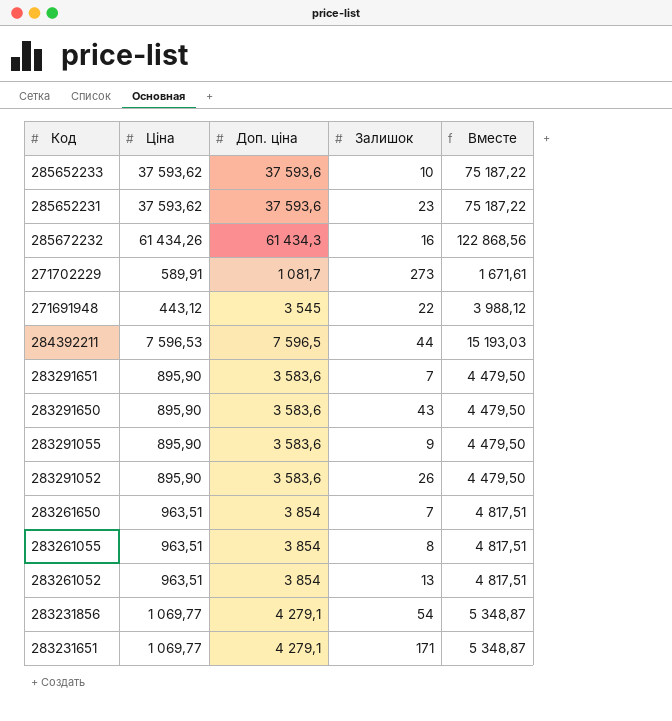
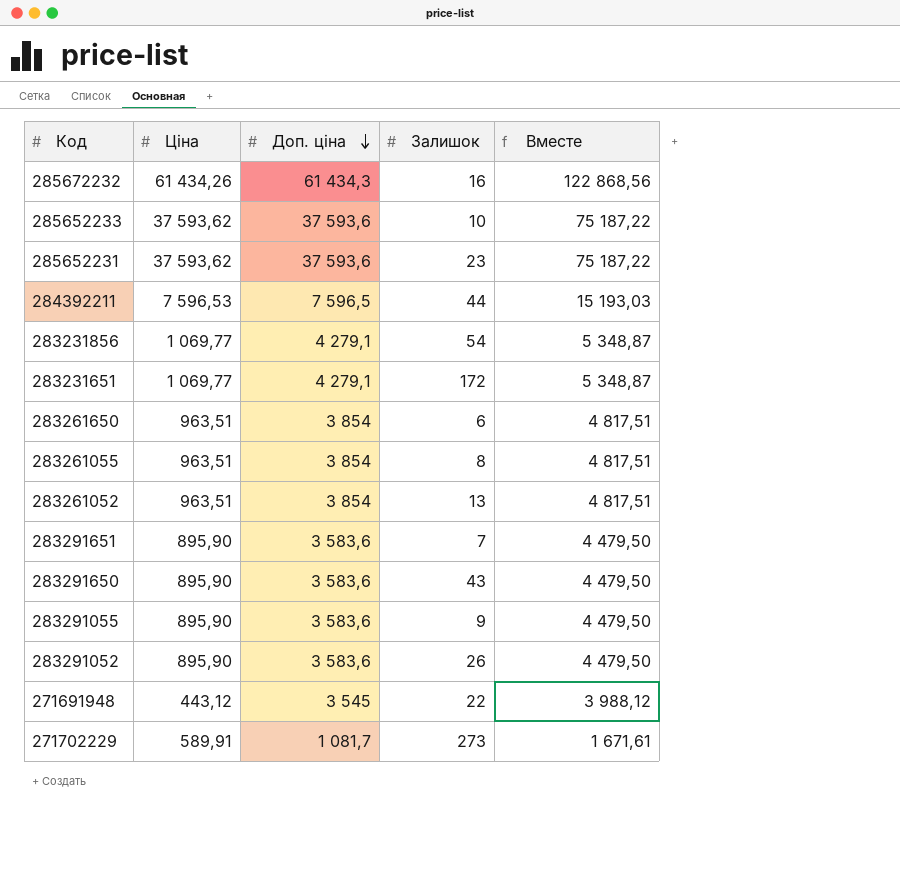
row order: none -> Доп. ціна descending
283231651 | Залишок: 171 -> 172
283261650 | Залишок: 7 -> 6

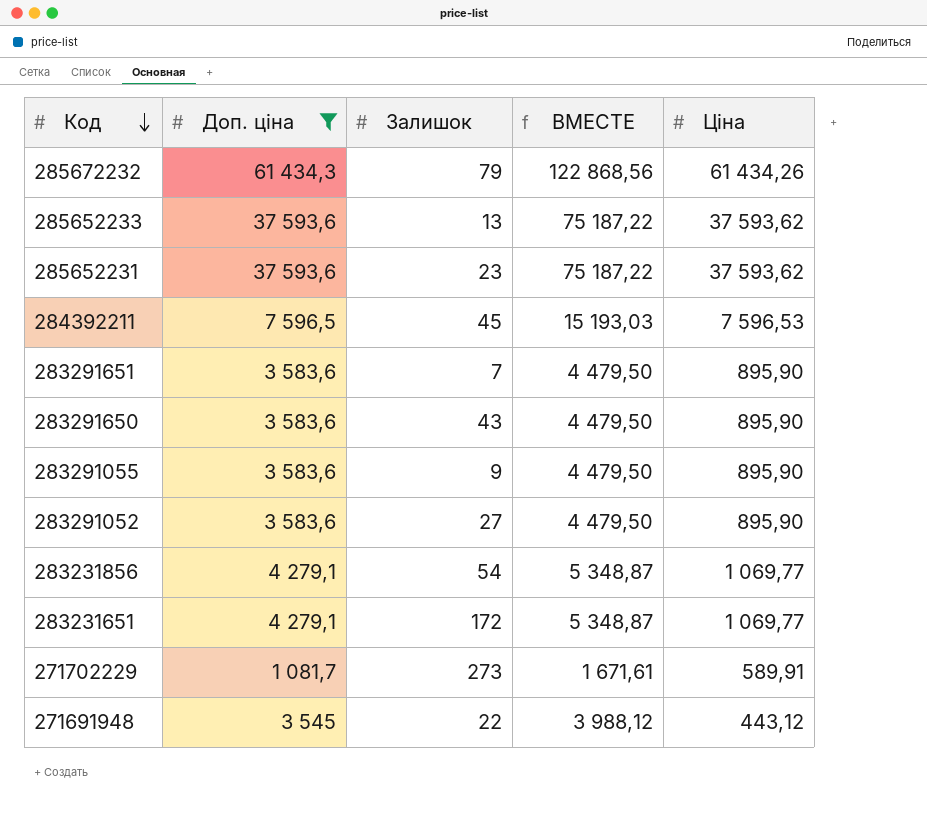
filter: none -> Доп. ціна != 3 854
row order: Доп. ціна descending -> Код descending
column name: Вместе -> ВМЕСТЕ
column Ціна | position: 2 -> 5
285672232 | Залишок: 16 -> 79
285652233 | Залишок: 10 -> 13
284392211 | Залишок: 44 -> 45
283291052 | Залишок: 26 -> 27

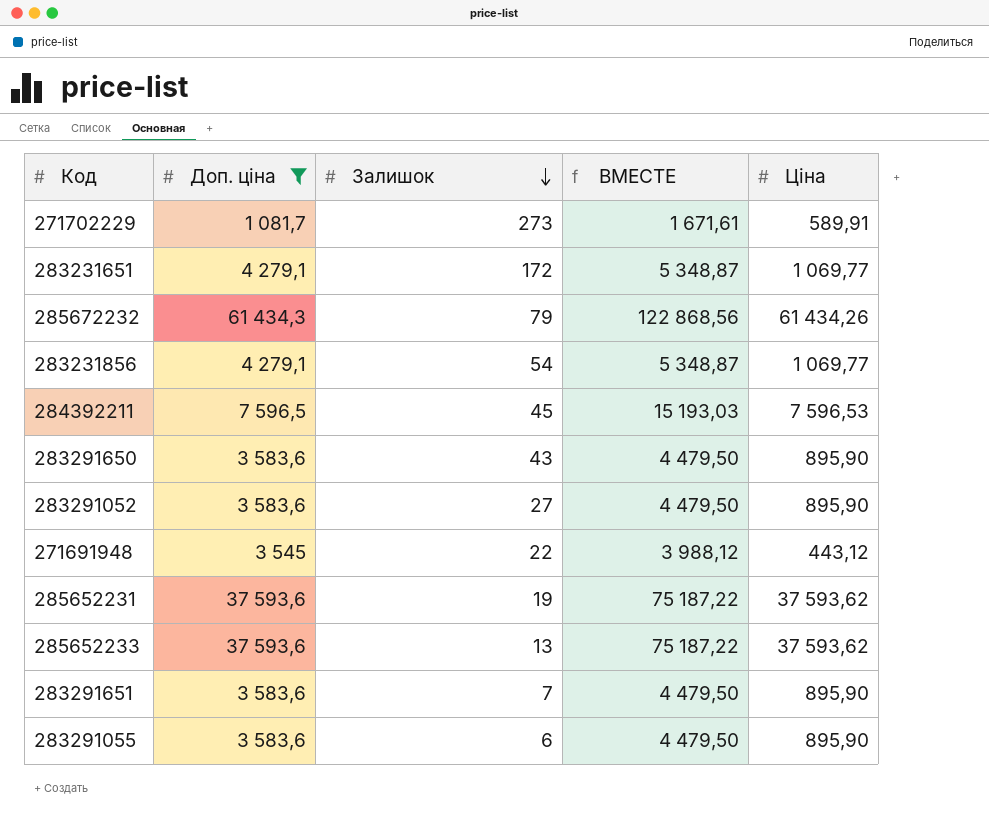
row order: Код descending -> Залишок descending
285652231 | Залишок: 23 -> 19
283291055 | Залишок: 9 -> 6

